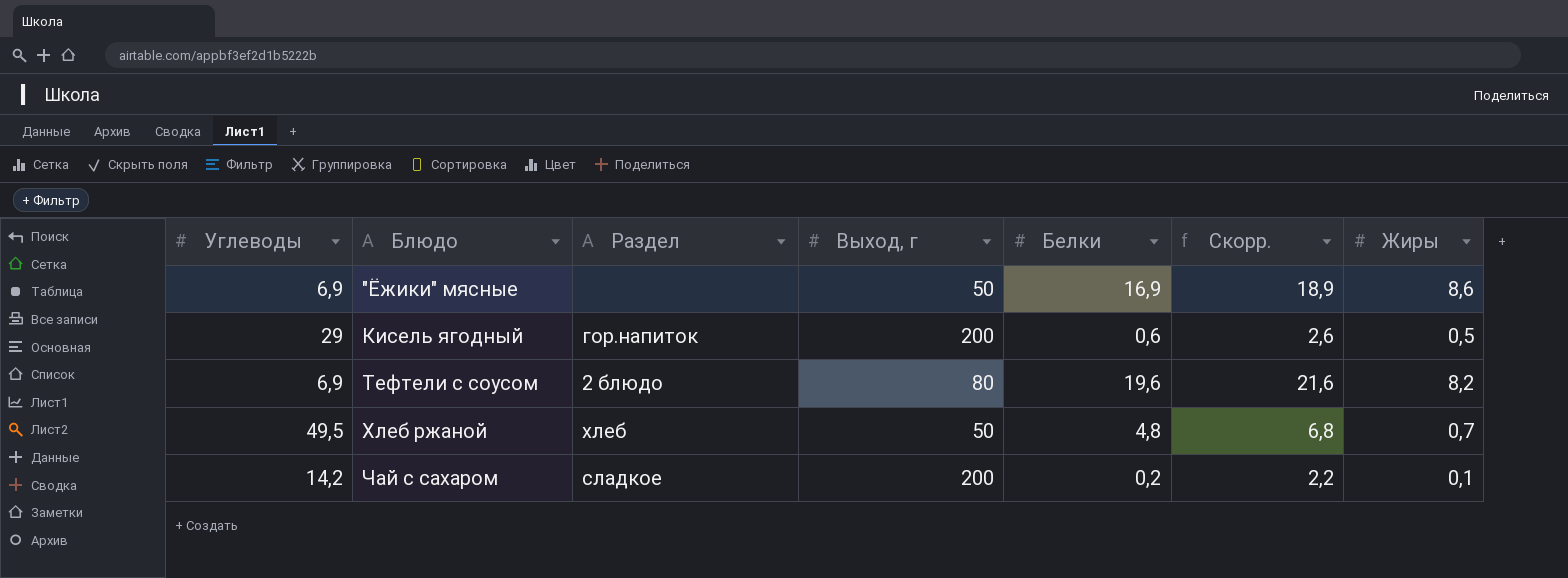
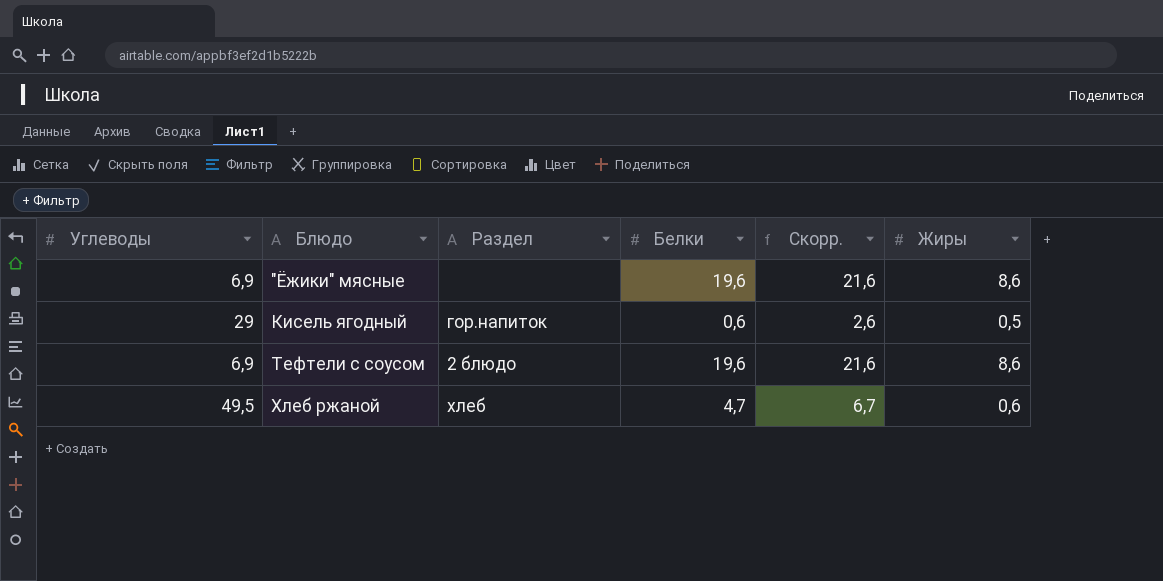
column Выход, г | position: 4 -> none
row Чай с сахаром: 14,2 | сладкое | 200 | 0,2 | 2,2 | 0,1 -> none
"Ёжики" мясные | Белки: 16,9 -> 19,6
"Ёжики" мясные | Скорр.: 18,9 -> 21,6
Тефтели с соусом | Жиры: 8,2 -> 8,6
Хлеб ржаной | Белки: 4,8 -> 4,7
Хлеб ржаной | Скорр.: 6,8 -> 6,7
Хлеб ржаной | Жиры: 0,7 -> 0,6

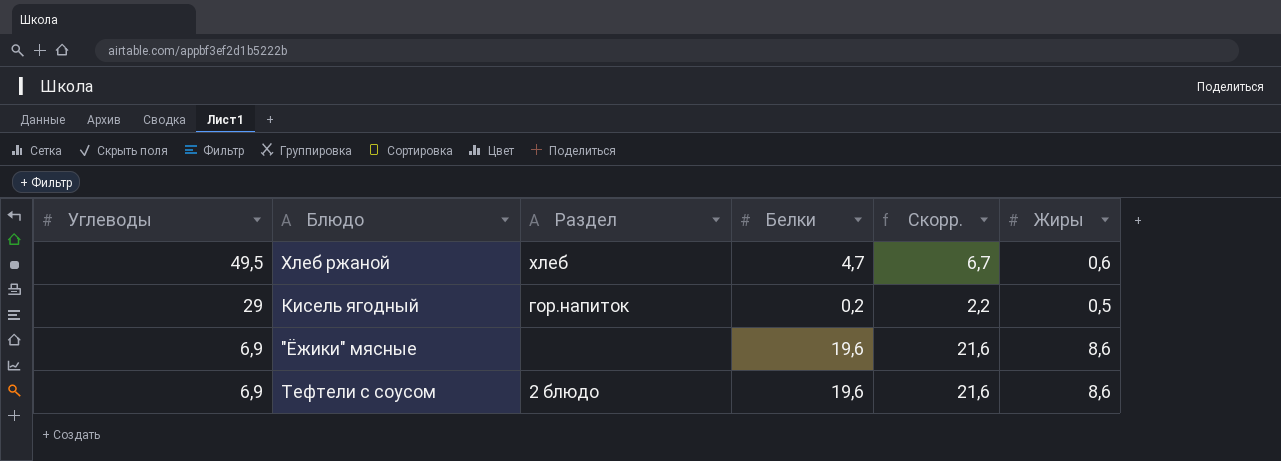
row order: Блюдо ascending -> Углеводы descending
Кисель ягодный | Белки: 0,6 -> 0,2
Кисель ягодный | Скорр.: 2,6 -> 2,2

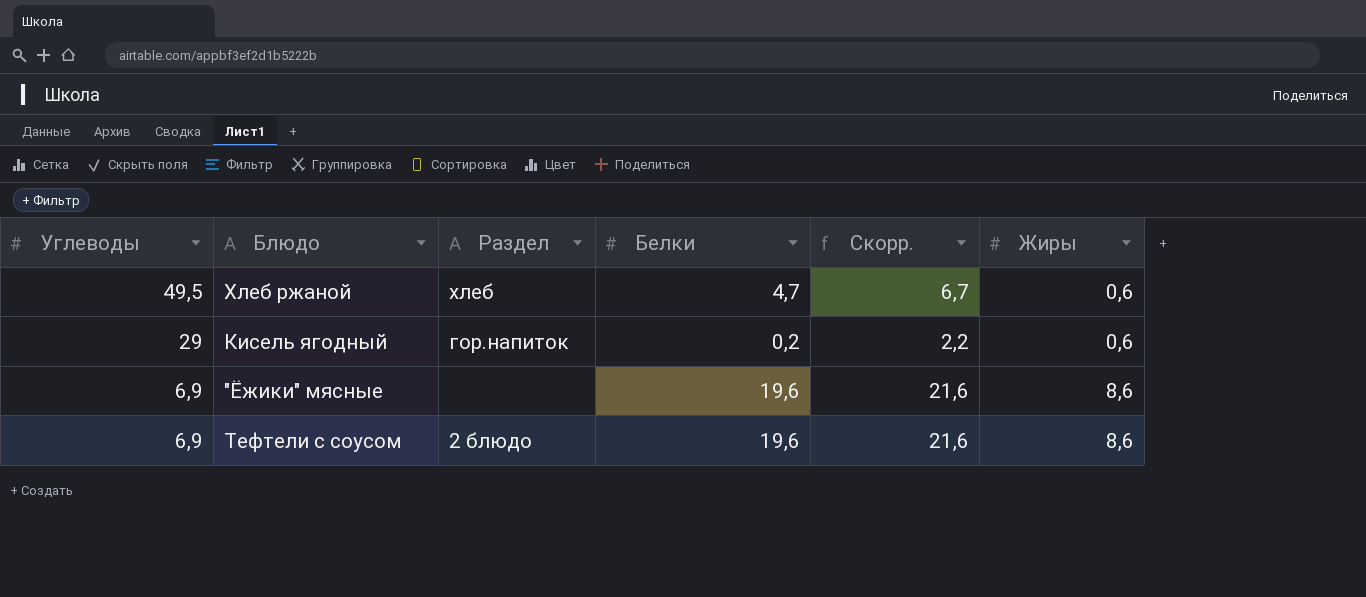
Кисель ягодный | Жиры: 0,5 -> 0,6

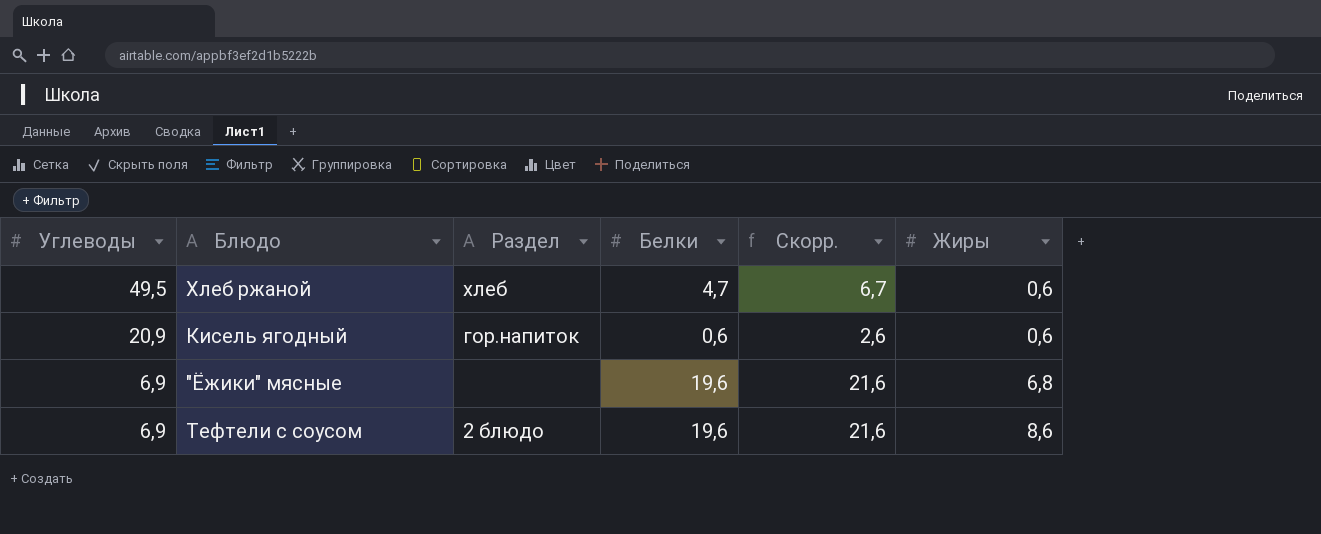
Кисель ягодный | Углеводы: 29 -> 20,9
Кисель ягодный | Белки: 0,2 -> 0,6
Кисель ягодный | Скорр.: 2,2 -> 2,6
"Ёжики" мясные | Жиры: 8,6 -> 6,8

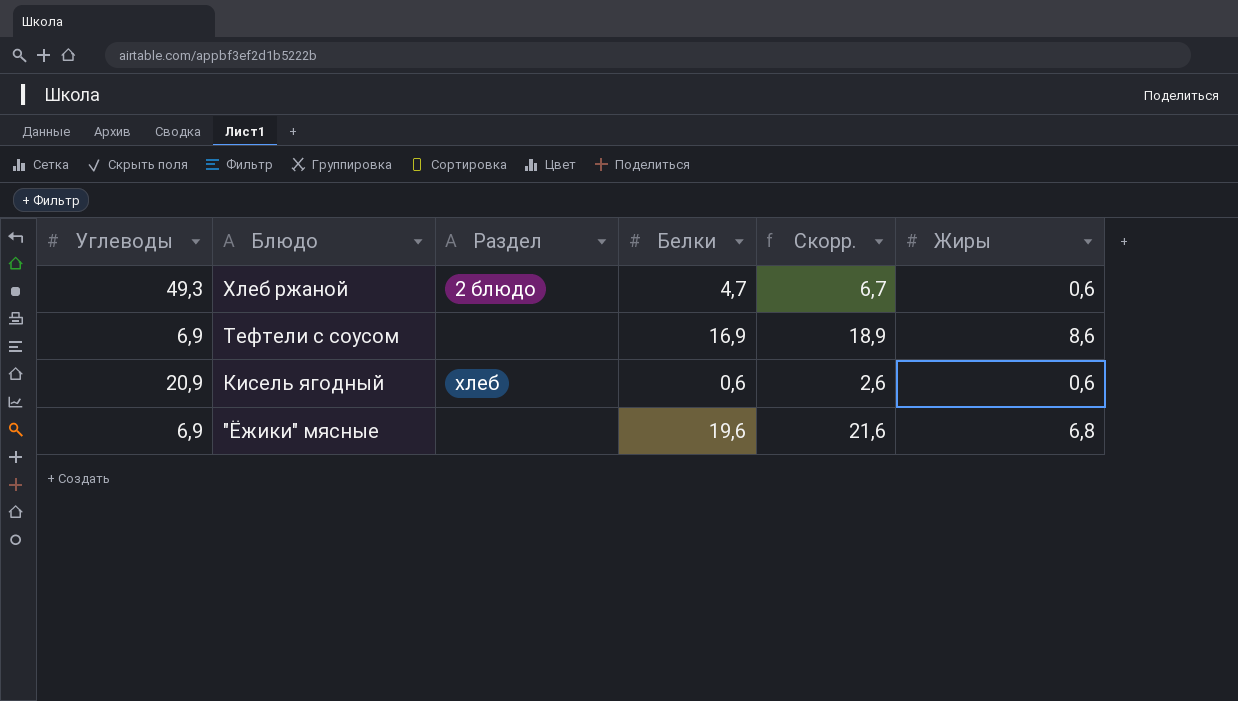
row order: Углеводы descending -> Блюдо descending
Хлеб ржаной | Углеводы: 49,5 -> 49,3
Хлеб ржаной | Раздел: хлеб -> 2 блюдо
Тефтели с соусом | Раздел: 2 блюдо -> none
Тефтели с соусом | Белки: 19,6 -> 16,9
Тефтели с соусом | Скорр.: 21,6 -> 18,9
Кисель ягодный | Раздел: гор.напиток -> хлеб

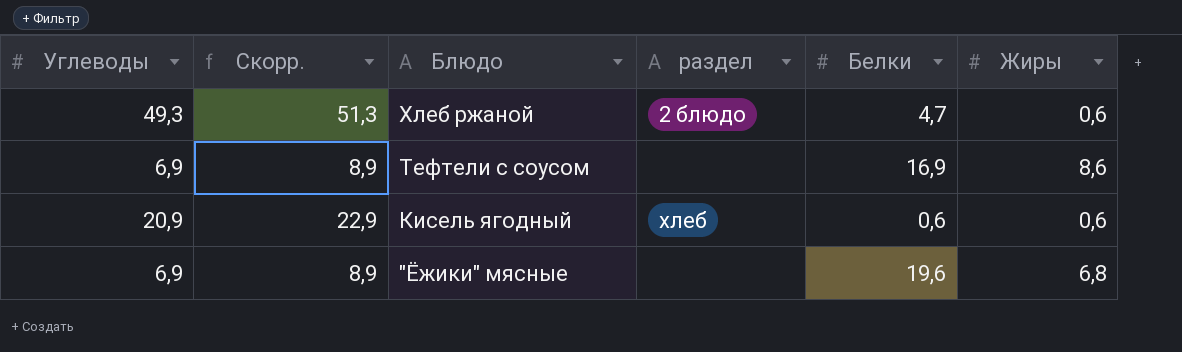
column Скорр. | formula: [Белки] + 2 -> [Углеводы] + 2
column Скорр. | position: 5 -> 2
column name: Раздел -> раздел

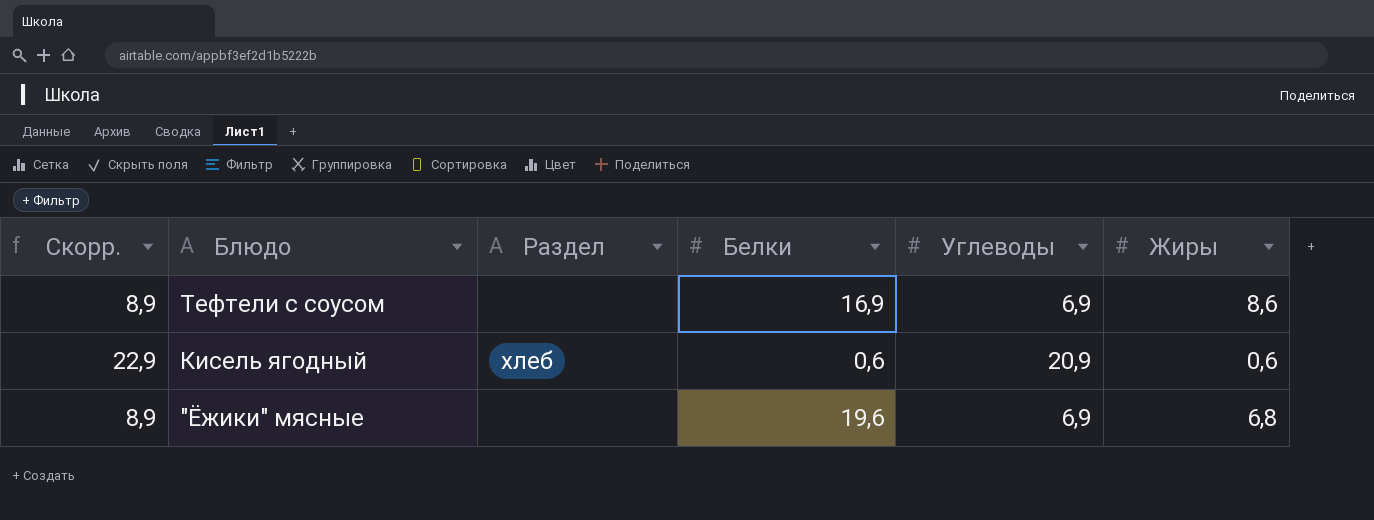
column name: раздел -> Раздел
column Углеводы | position: 1 -> 5
row Хлеб ржаной: 49,3 | 51,3 | 2 блюдо | 4,7 | 0,6 -> none

